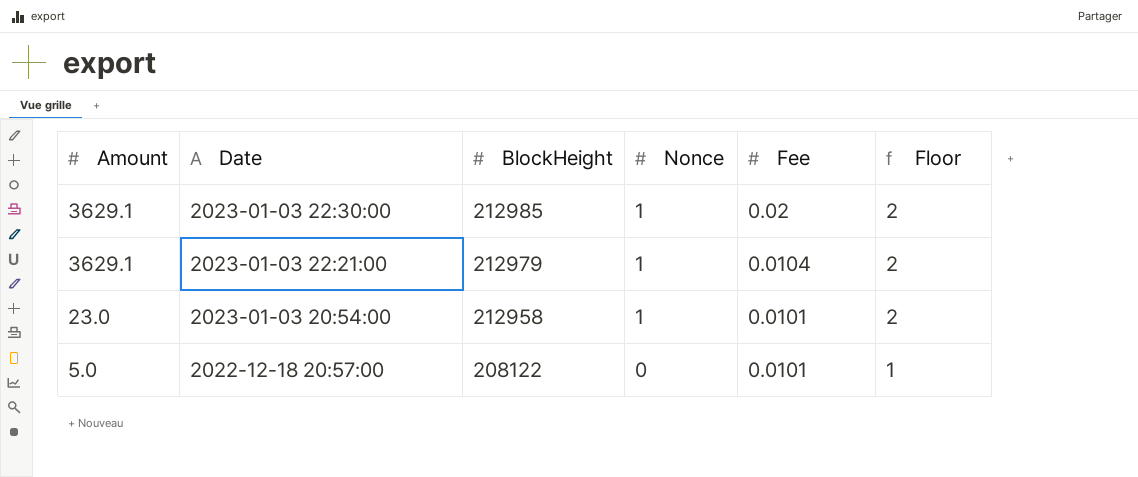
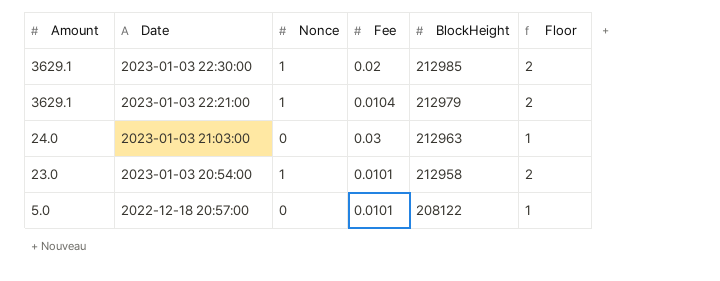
column BlockHeight | position: 3 -> 5
row 2023-01-03 21:03:00: none -> 24.0 | 0 | 0.03 | 212963 | 1

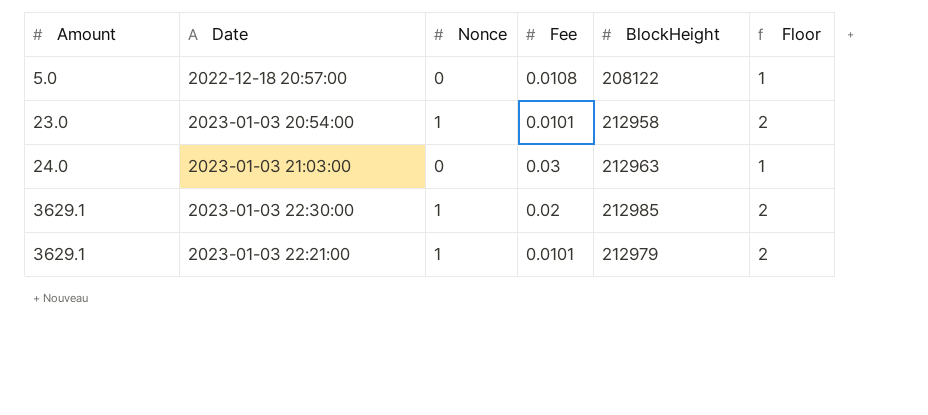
row order: Amount descending -> Amount ascending
2022-12-18 20:57:00 | Fee: 0.0101 -> 0.0108
2023-01-03 22:21:00 | Fee: 0.0104 -> 0.0101

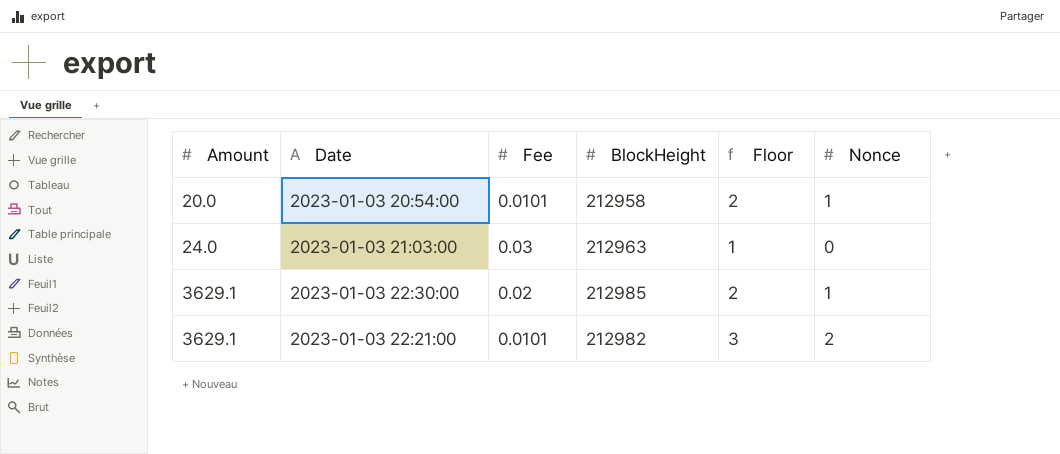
column Nonce | position: 3 -> 6
row 2022-12-18 20:57:00: 5.0 | 0 | 0.0108 | 208122 | 1 -> none
2023-01-03 20:54:00 | Amount: 23.0 -> 20.0
2023-01-03 22:21:00 | BlockHeight: 212979 -> 212982
2023-01-03 22:21:00 | Floor: 2 -> 3
2023-01-03 22:21:00 | Nonce: 1 -> 2

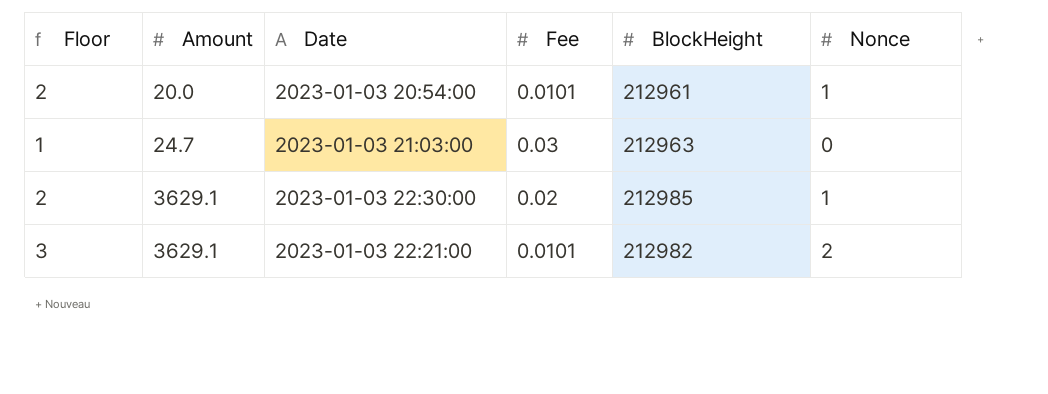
column Floor | position: 5 -> 1
2023-01-03 20:54:00 | BlockHeight: 212958 -> 212961
2023-01-03 21:03:00 | Amount: 24.0 -> 24.7

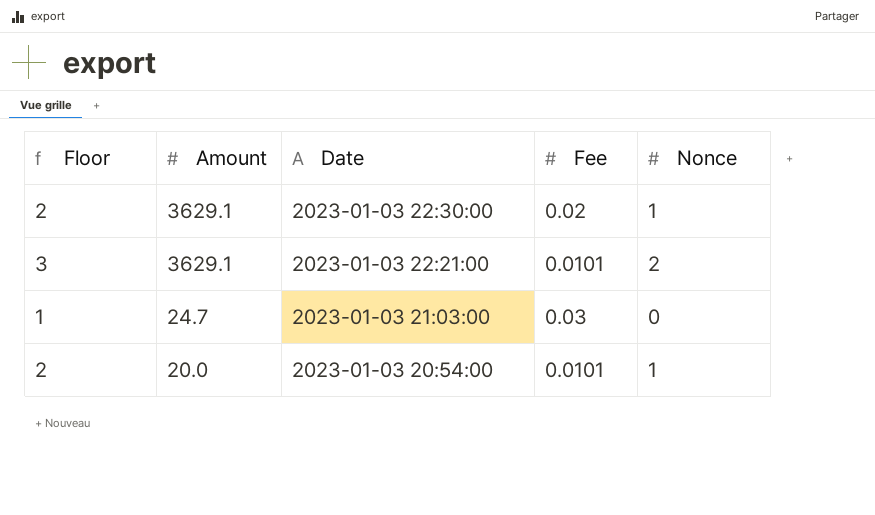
row order: Amount ascending -> Amount descending
column BlockHeight | position: 5 -> none

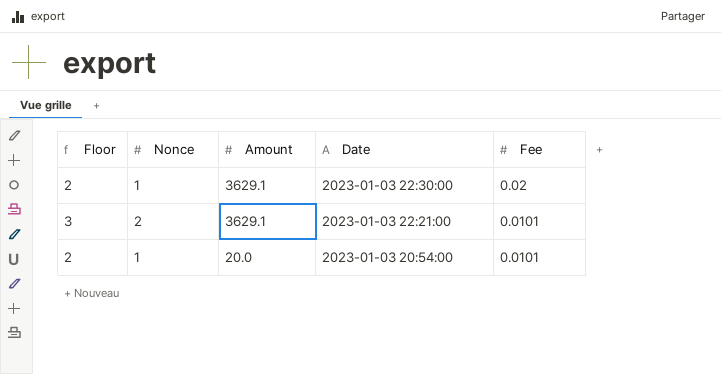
column Nonce | position: 5 -> 2
row 2023-01-03 21:03:00: 1 | 24.7 | 0.03 | 0 -> none

